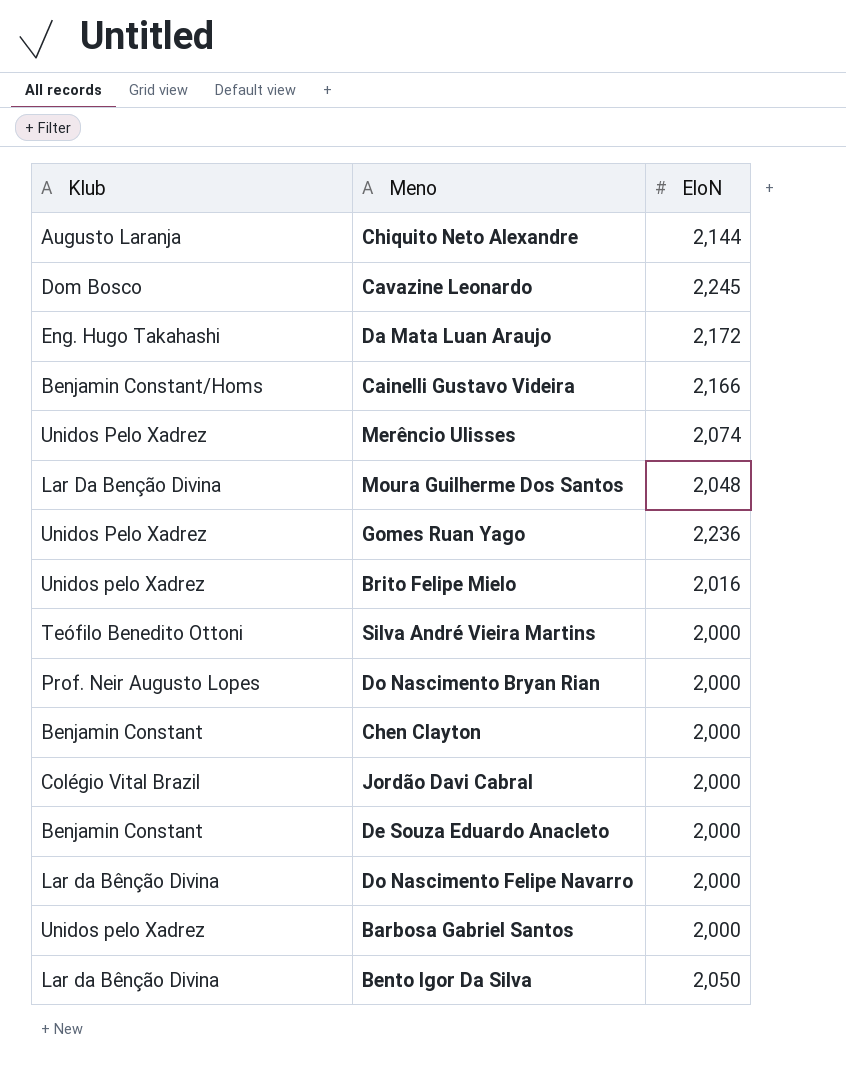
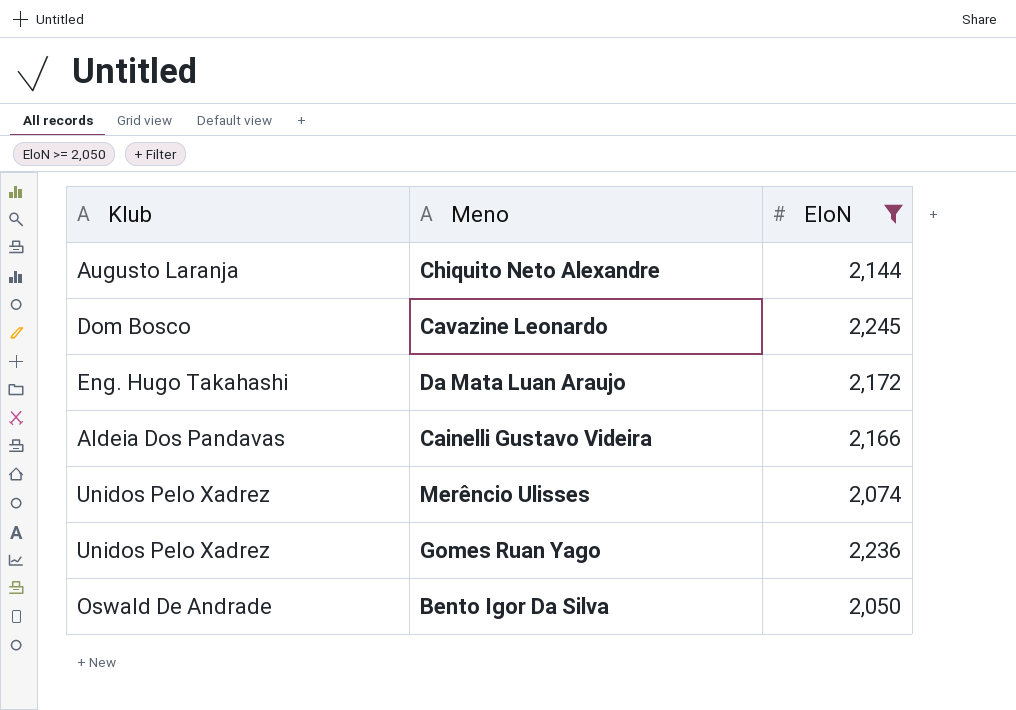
filter: none -> EloN >= 2,050
Cainelli Gustavo Videira | Klub: Benjamin Constant/Homs -> Aldeia Dos Pandavas
Bento Igor Da Silva | Klub: Lar da Bênção Divina -> Oswald De Andrade

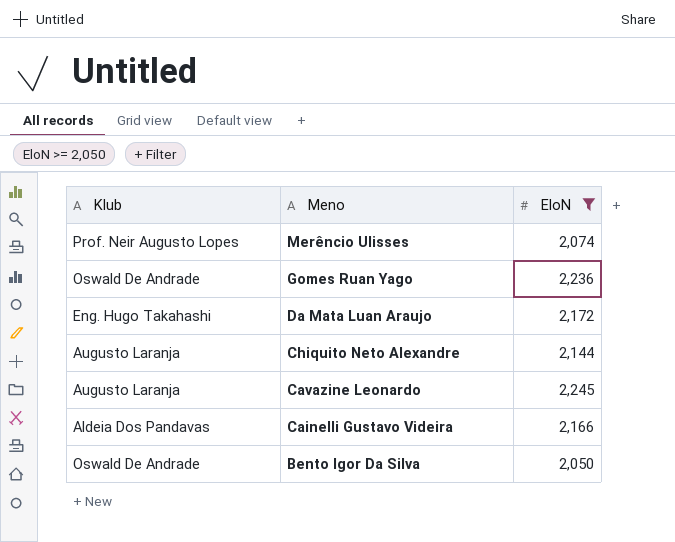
row order: none -> Meno descending
Merêncio Ulisses | Klub: Unidos Pelo Xadrez -> Prof. Neir Augusto Lopes
Gomes Ruan Yago | Klub: Unidos Pelo Xadrez -> Oswald De Andrade
Cavazine Leonardo | Klub: Dom Bosco -> Augusto Laranja

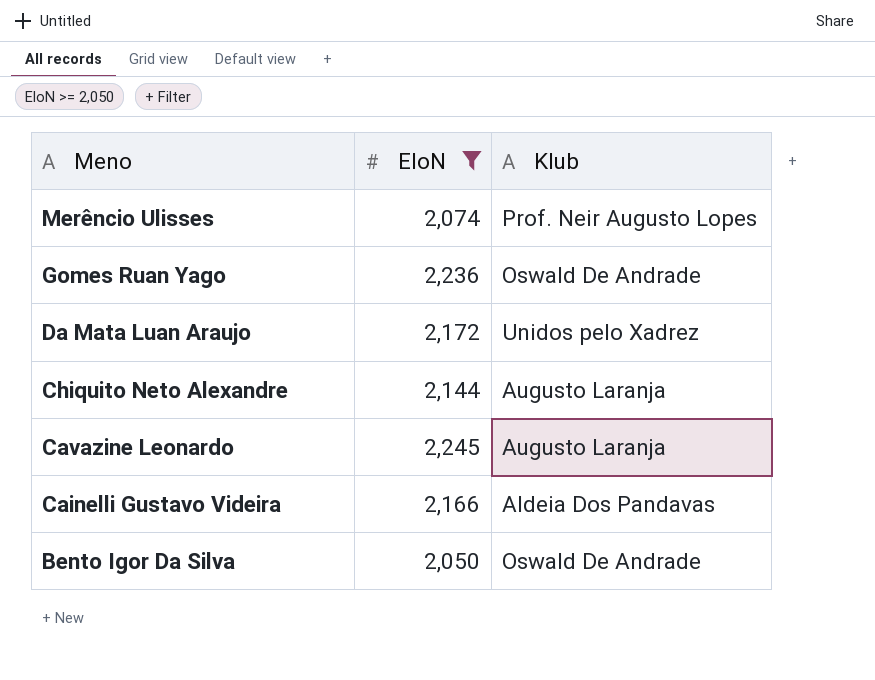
column Klub | position: 1 -> 3
Da Mata Luan Araujo | Klub: Eng. Hugo Takahashi -> Unidos pelo Xadrez

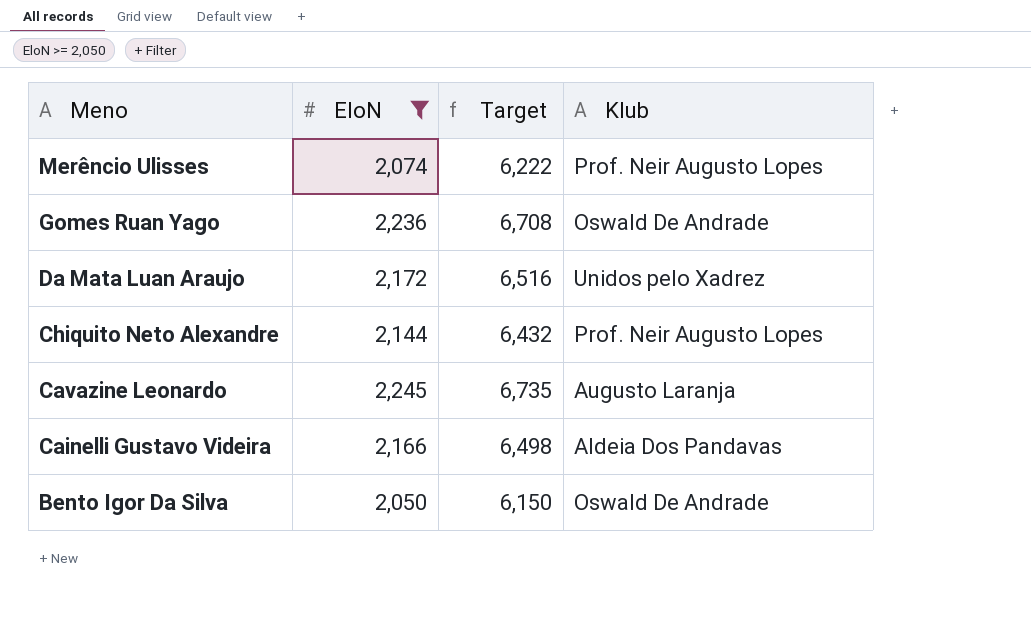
column Target | formula: none -> [EloN] * 3
Chiquito Neto Alexandre | Klub: Augusto Laranja -> Prof. Neir Augusto Lopes

